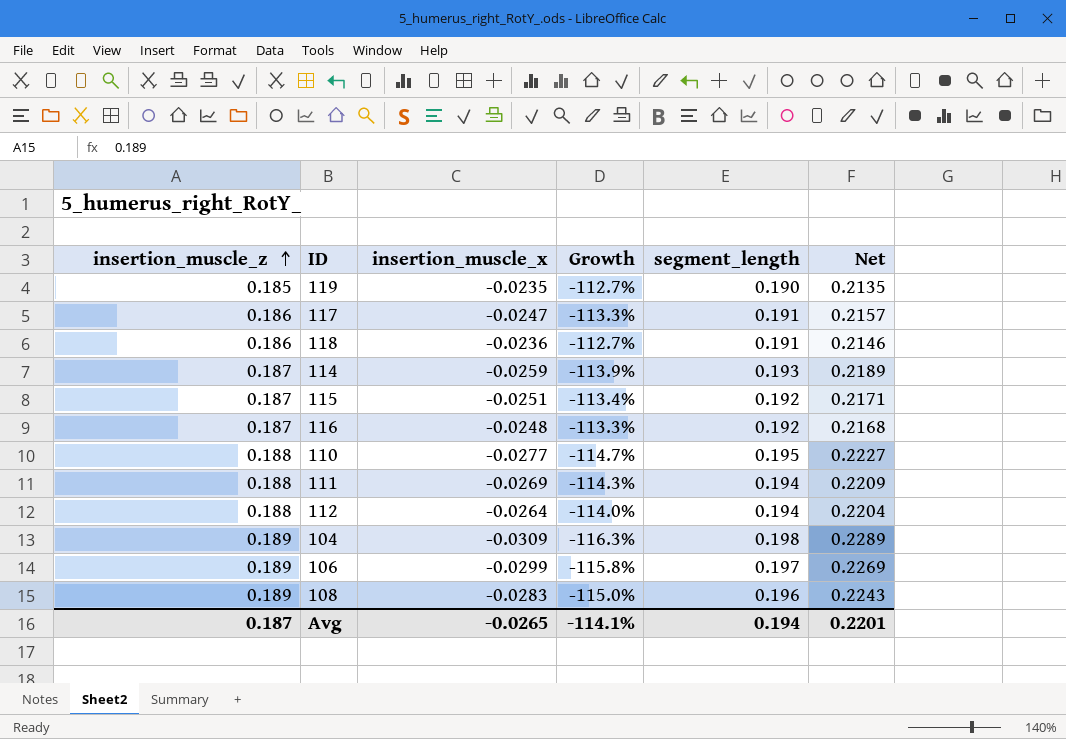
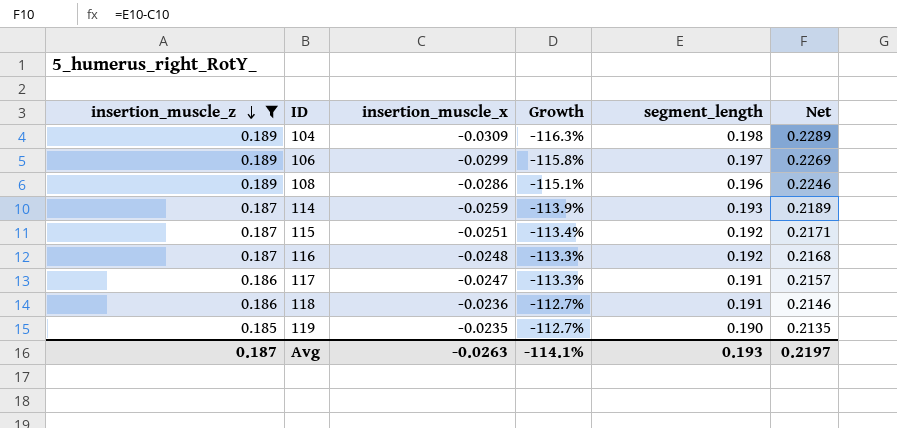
filter: none -> insertion_muscle_z != 0.188
row order: insertion_muscle_z ascending -> insertion_muscle_z descending
108 | insertion_muscle_x: -0.0283 -> -0.0286
108 | Growth: -115.0% -> -115.1%
108 | Net: 0.2243 -> 0.2246
Avg | insertion_muscle_x: -0.0265 -> -0.0263
Avg | segment_length: 0.194 -> 0.193
Avg | Net: 0.2201 -> 0.2197

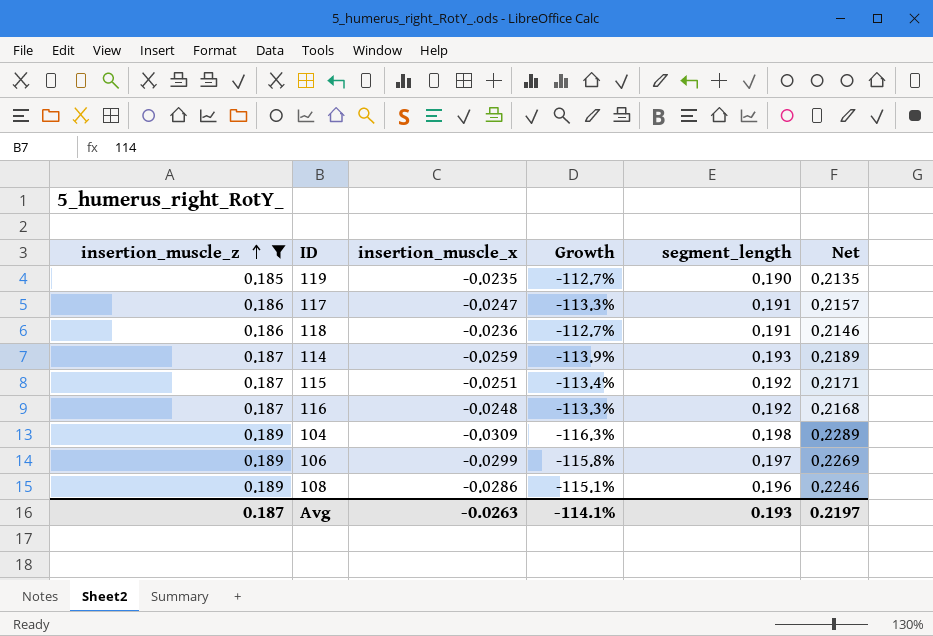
row order: insertion_muscle_z descending -> insertion_muscle_z ascending

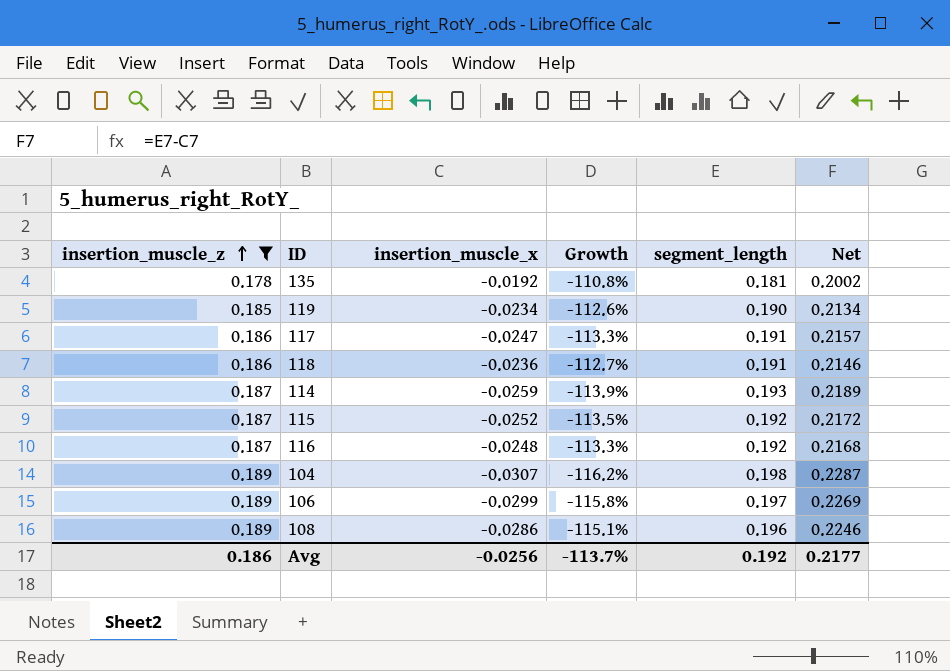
row 135: none -> 0.178 | -0.0192 | -110.8% | 0.181 | 0.2002
119 | insertion_muscle_x: -0.0235 -> -0.0234
119 | Growth: -112.7% -> -112.6%
119 | Net: 0.2135 -> 0.2134
115 | insertion_muscle_x: -0.0251 -> -0.0252
115 | Growth: -113.4% -> -113.5%
115 | Net: 0.2171 -> 0.2172
104 | insertion_muscle_x: -0.0309 -> -0.0307
104 | Growth: -116.3% -> -116.2%
104 | Net: 0.2289 -> 0.2287
Avg | insertion_muscle_z: 0.187 -> 0.186
Avg | insertion_muscle_x: -0.0263 -> -0.0256
Avg | Growth: -114.1% -> -113.7%
Avg | segment_length: 0.193 -> 0.192
Avg | Net: 0.2197 -> 0.2177

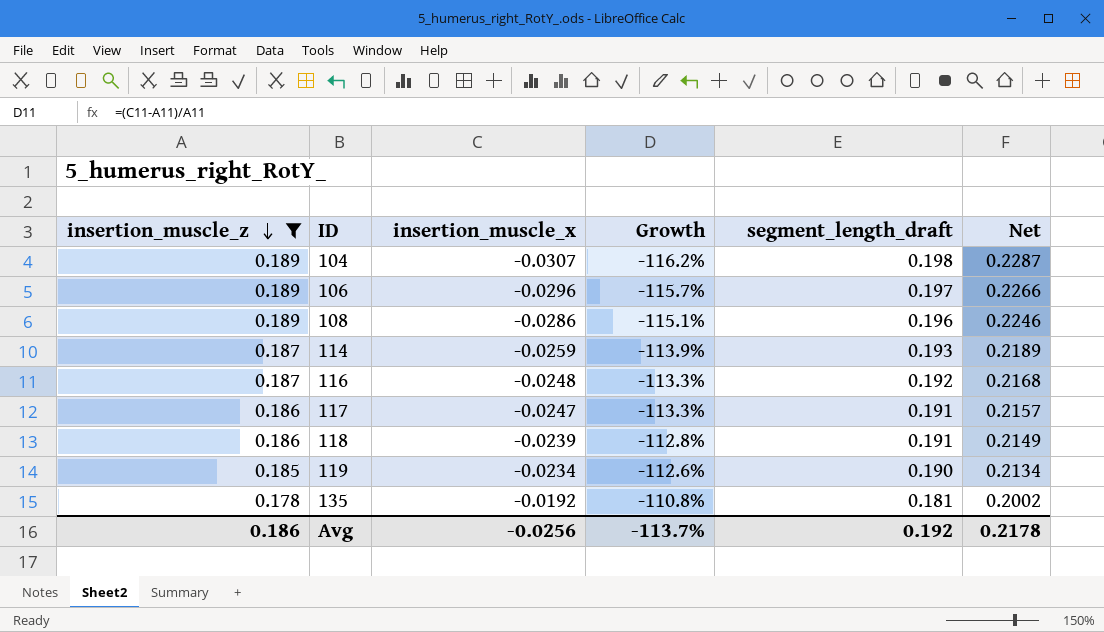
row order: insertion_muscle_z ascending -> insertion_muscle_z descending
column name: segment_length -> segment_length_draft
row 115: 0.187 | -0.0252 | -113.5% | 0.192 | 0.2172 -> none
106 | insertion_muscle_x: -0.0299 -> -0.0296
106 | Growth: -115.8% -> -115.7%
106 | Net: 0.2269 -> 0.2266
118 | insertion_muscle_x: -0.0236 -> -0.0239
118 | Growth: -112.7% -> -112.8%
118 | Net: 0.2146 -> 0.2149
Avg | Net: 0.2177 -> 0.2178

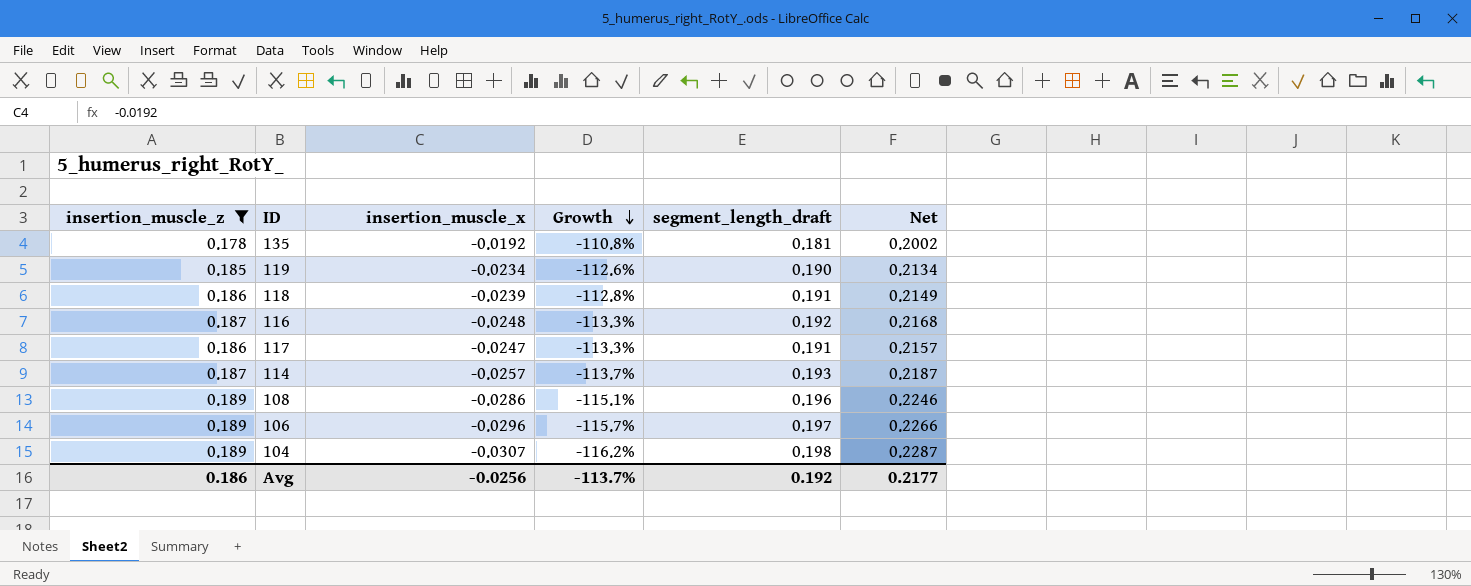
row order: insertion_muscle_z descending -> Growth descending
114 | insertion_muscle_x: -0.0259 -> -0.0257
114 | Growth: -113.9% -> -113.7%
114 | Net: 0.2189 -> 0.2187
Avg | Net: 0.2178 -> 0.2177

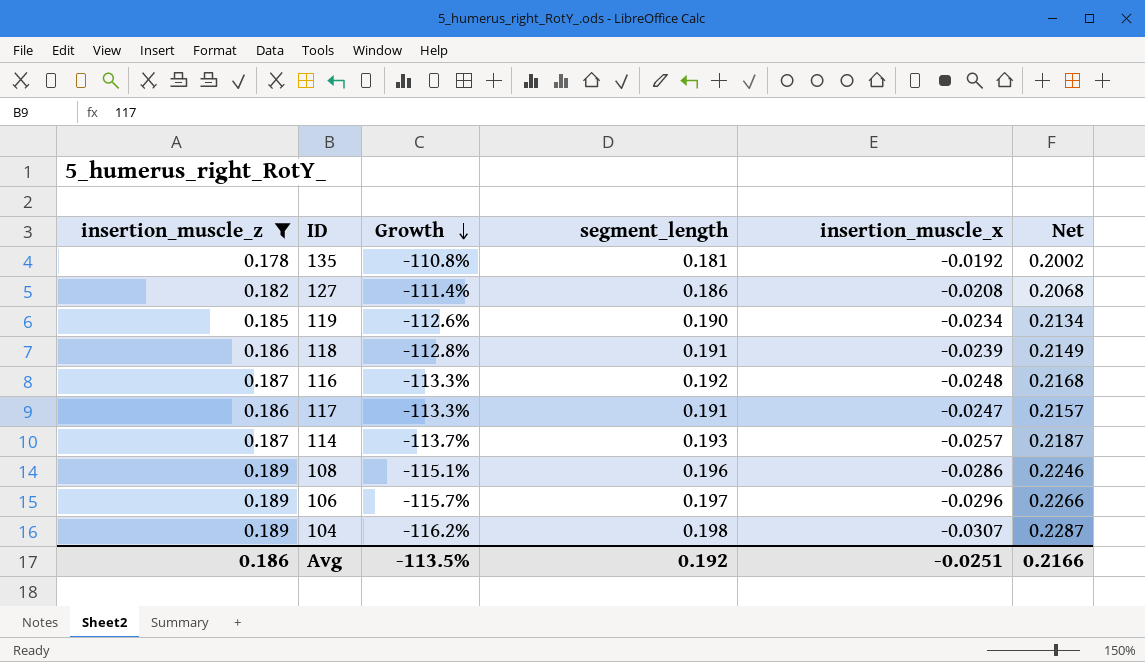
column name: segment_length_draft -> segment_length
column insertion_muscle_x | position: 3 -> 5
row 127: none -> 0.182 | -111.4% | 0.186 | -0.0208 | 0.2068
Avg | Growth: -113.7% -> -113.5%
Avg | insertion_muscle_x: -0.0256 -> -0.0251
Avg | Net: 0.2177 -> 0.2166

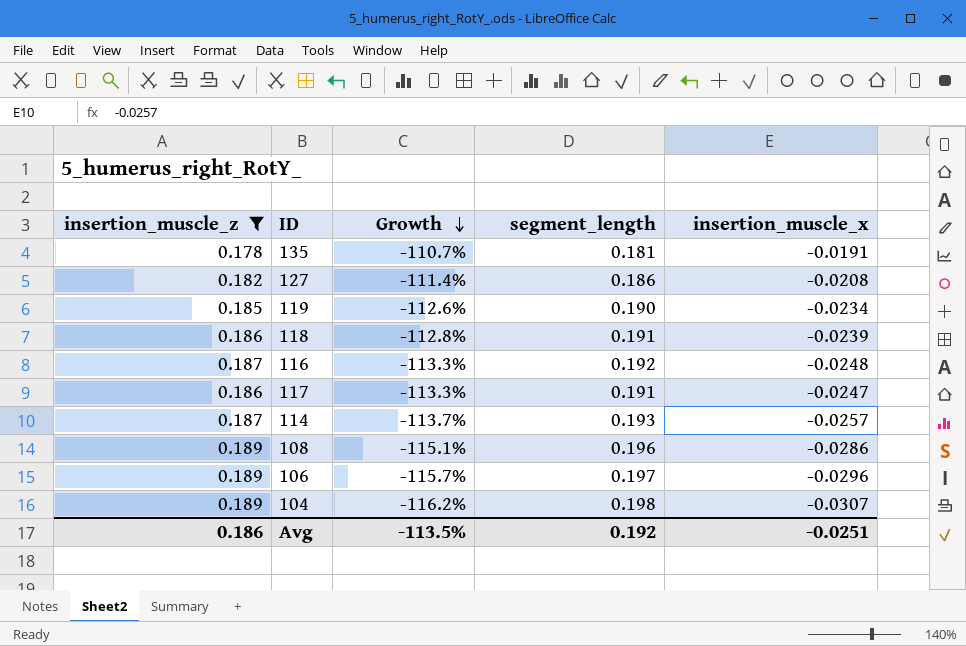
column Net | formula: [segment_length] - [insertion_muscle_x] -> none
135 | Growth: -110.8% -> -110.7%
135 | insertion_muscle_x: -0.0192 -> -0.0191

